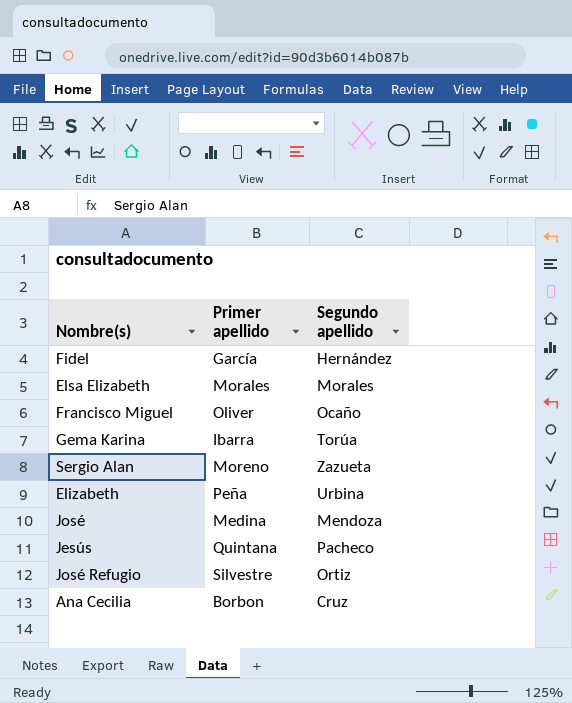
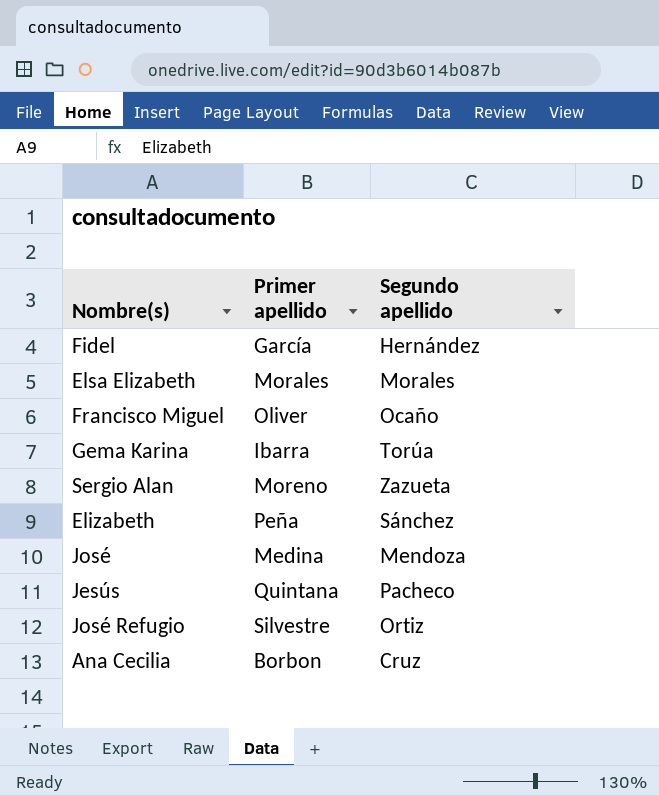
Elizabeth | Segundo apellido: Urbina -> Sánchez

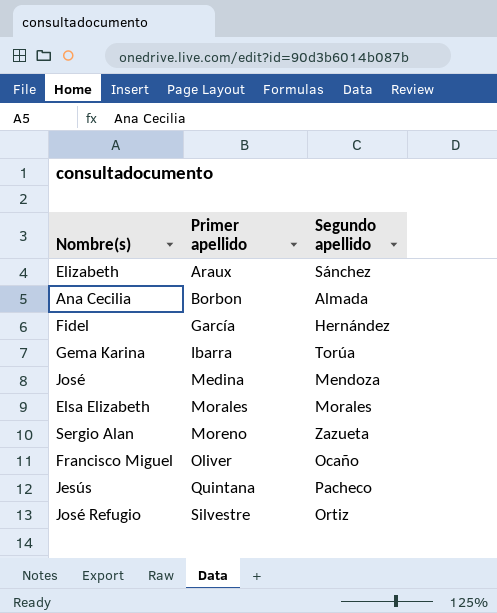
row order: none -> Primer apellido ascending
Elizabeth | Primer apellido: Peña -> Araux
Ana Cecilia | Segundo apellido: Cruz -> Almada

